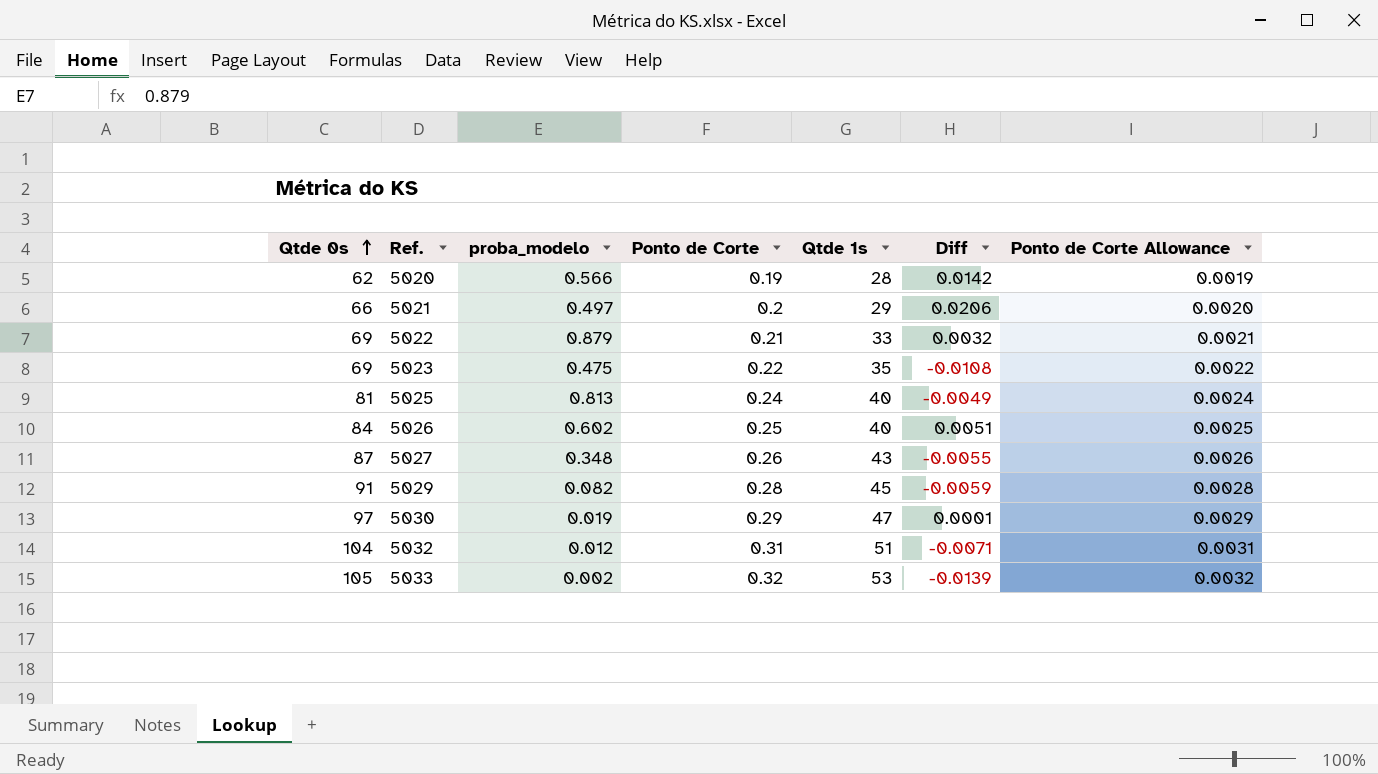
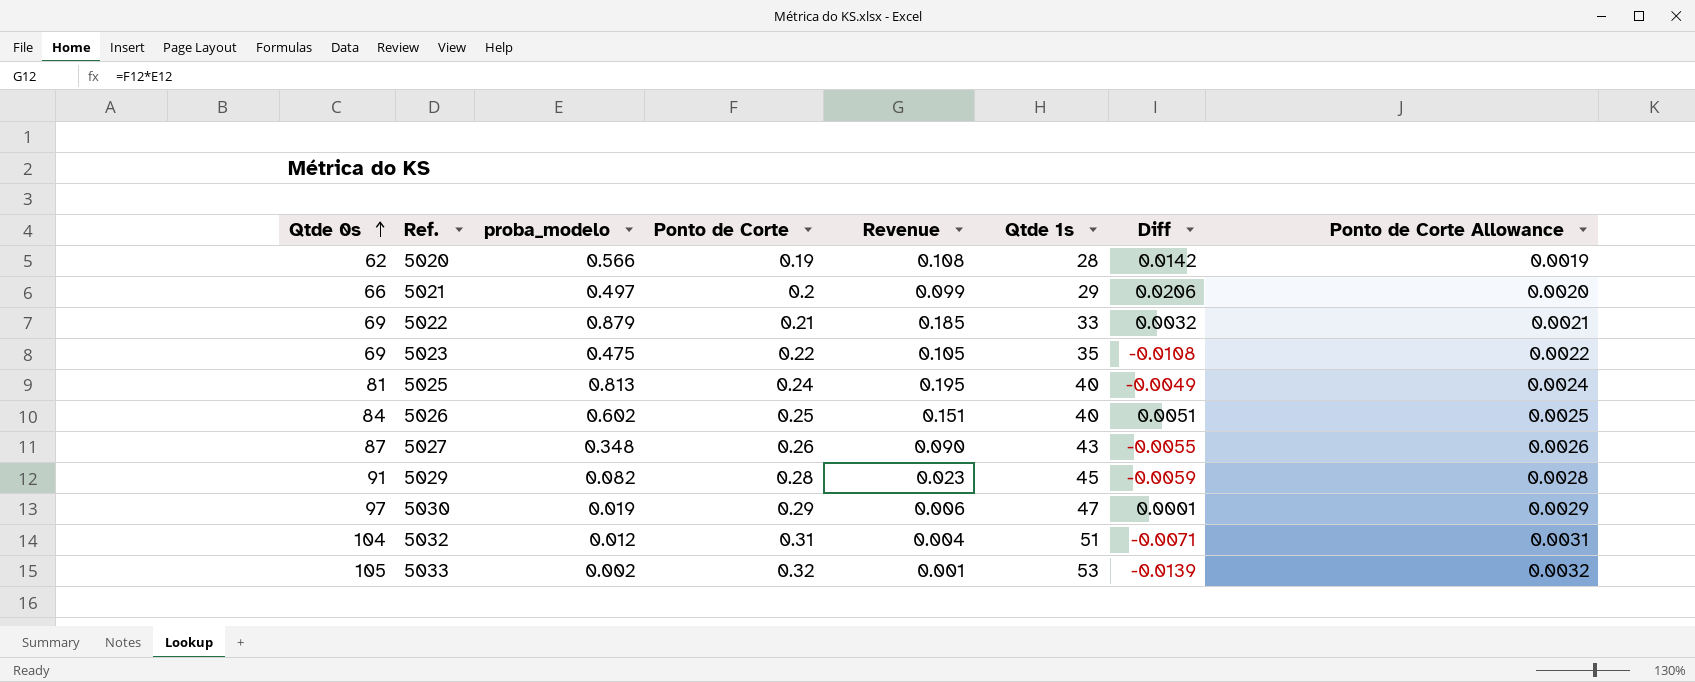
column Revenue | formula: none -> [proba_modelo] * [Ponto de Corte]

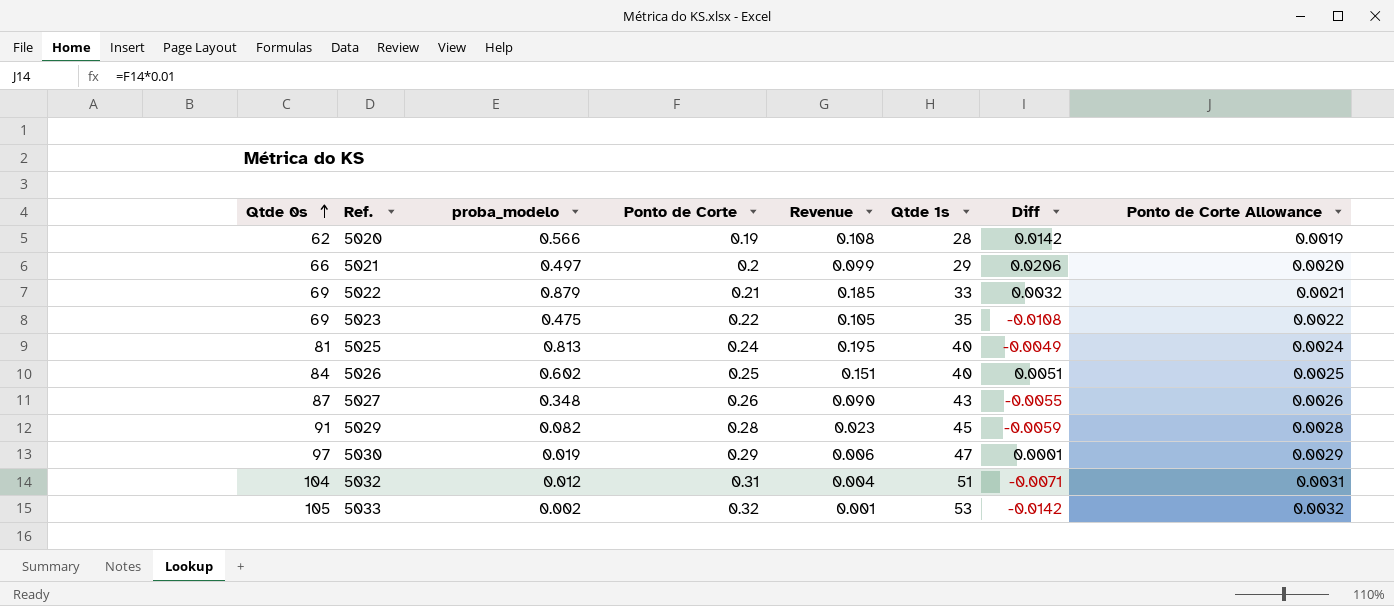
5033 | Diff: -0.0139 -> -0.0142

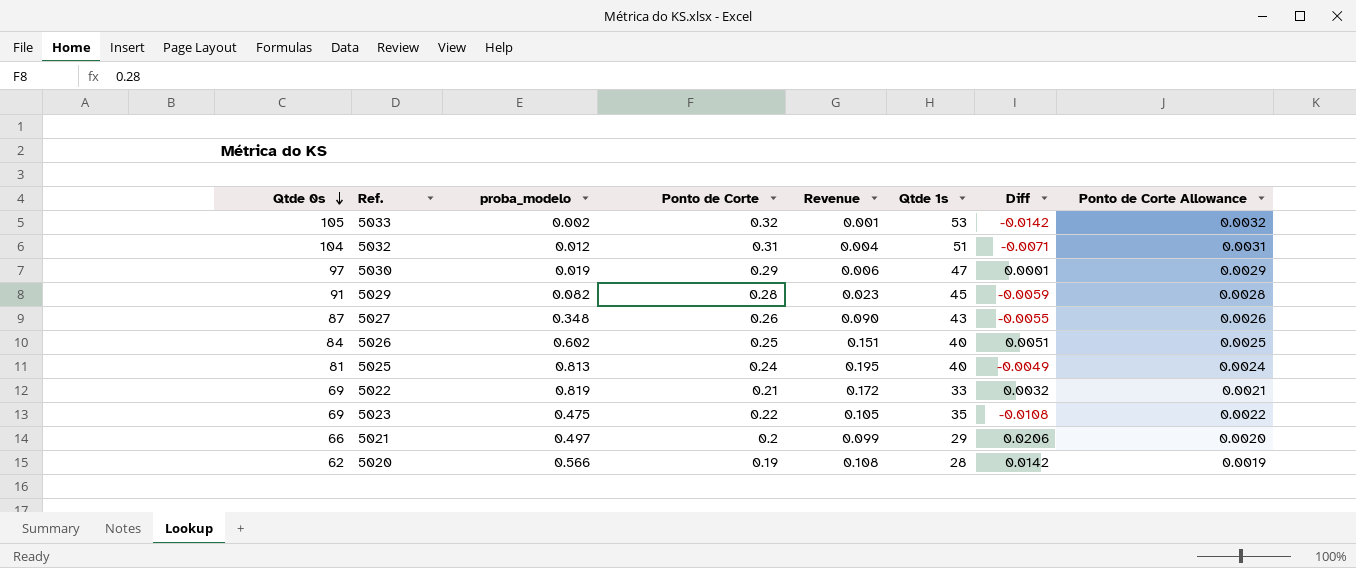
row order: Qtde 0s ascending -> Qtde 0s descending
5022 | proba_modelo: 0.879 -> 0.819
5022 | Revenue: 0.185 -> 0.172

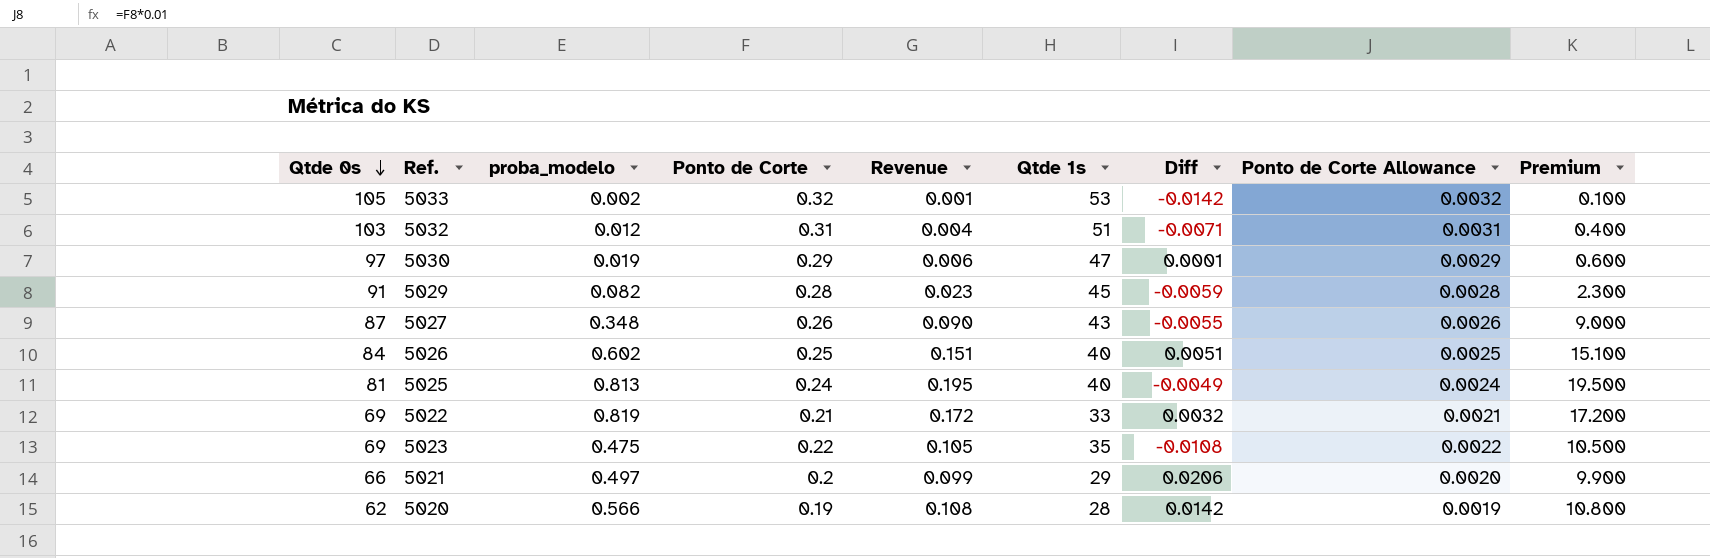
column Premium | formula: none -> [Revenue] * 100
5032 | Qtde 0s: 104 -> 103

